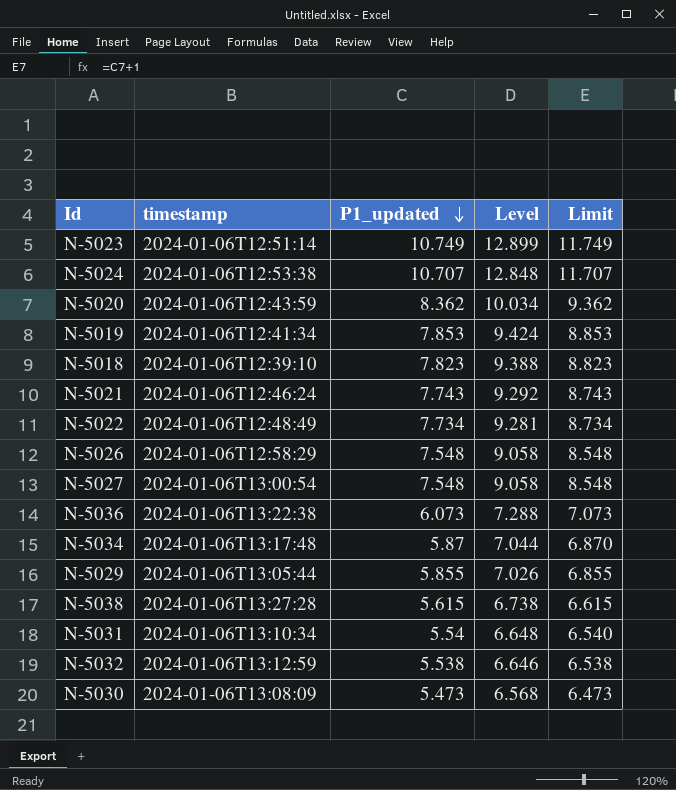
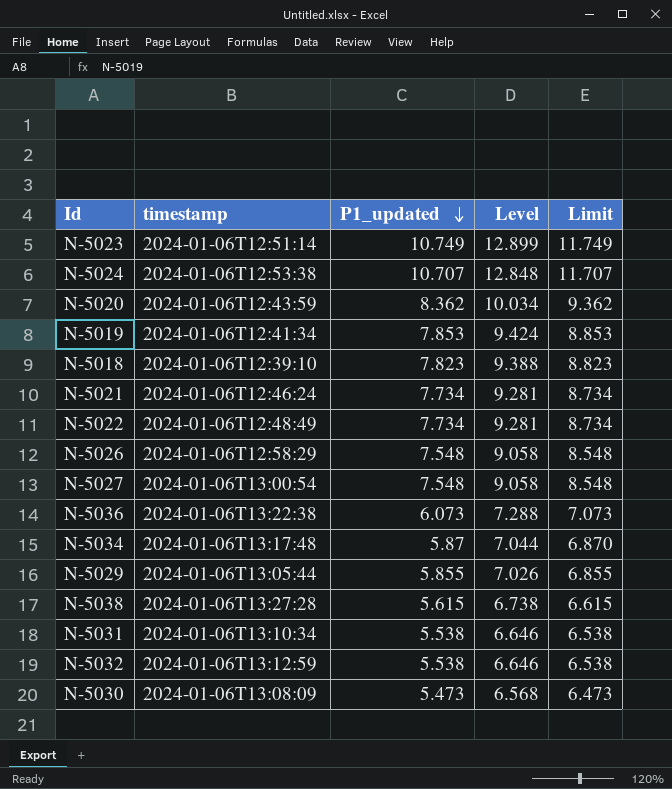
N-5021 | P1_updated: 7.743 -> 7.734
N-5021 | Level: 9.292 -> 9.281
N-5021 | Limit: 8.743 -> 8.734
N-5031 | P1_updated: 5.54 -> 5.538
N-5031 | Level: 6.648 -> 6.646
N-5031 | Limit: 6.540 -> 6.538

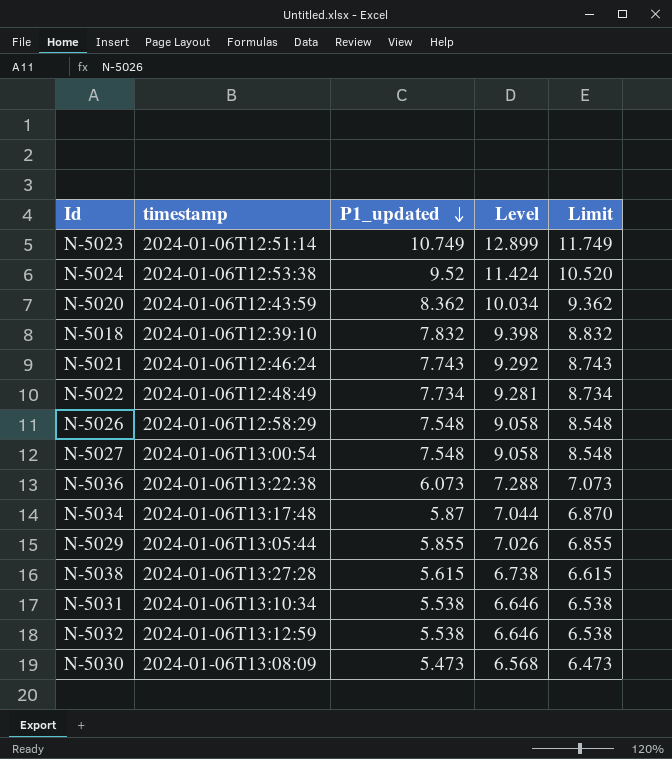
row N-5019: 2024-01-06T12:41:34 | 7.853 | 9.424 | 8.853 -> none
N-5024 | P1_updated: 10.707 -> 9.52
N-5024 | Level: 12.848 -> 11.424
N-5024 | Limit: 11.707 -> 10.520
N-5018 | P1_updated: 7.823 -> 7.832
N-5018 | Level: 9.388 -> 9.398
N-5018 | Limit: 8.823 -> 8.832
N-5021 | P1_updated: 7.734 -> 7.743
N-5021 | Level: 9.281 -> 9.292
N-5021 | Limit: 8.734 -> 8.743

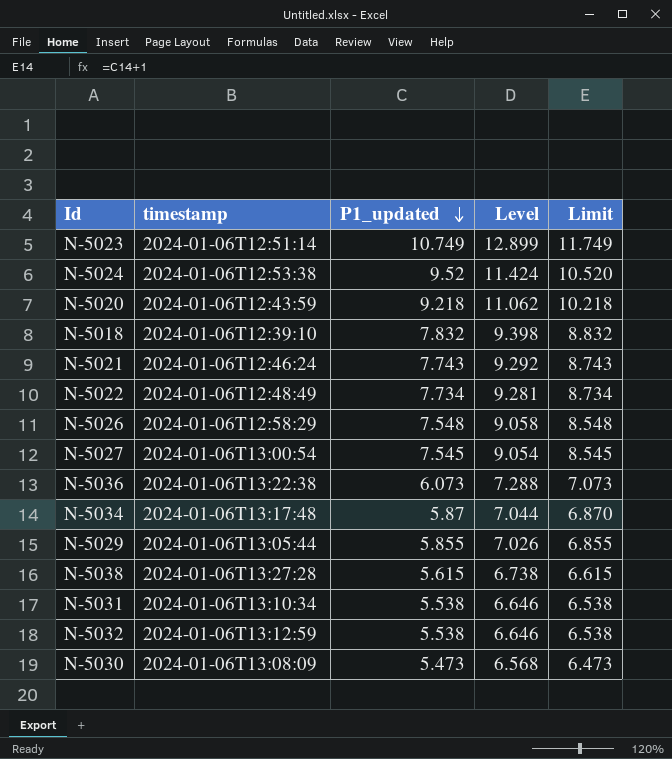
N-5020 | P1_updated: 8.362 -> 9.218
N-5020 | Level: 10.034 -> 11.062
N-5020 | Limit: 9.362 -> 10.218
N-5027 | P1_updated: 7.548 -> 7.545
N-5027 | Level: 9.058 -> 9.054
N-5027 | Limit: 8.548 -> 8.545

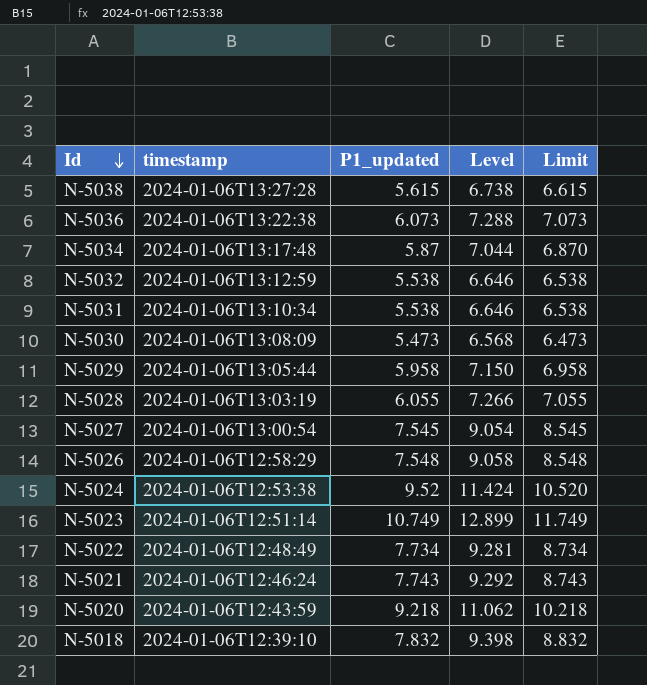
row order: P1_updated descending -> Id descending
N-5029 | P1_updated: 5.855 -> 5.958
N-5029 | Level: 7.026 -> 7.150
N-5029 | Limit: 6.855 -> 6.958
row N-5028: none -> 2024-01-06T13:03:19 | 6.055 | 7.266 | 7.055

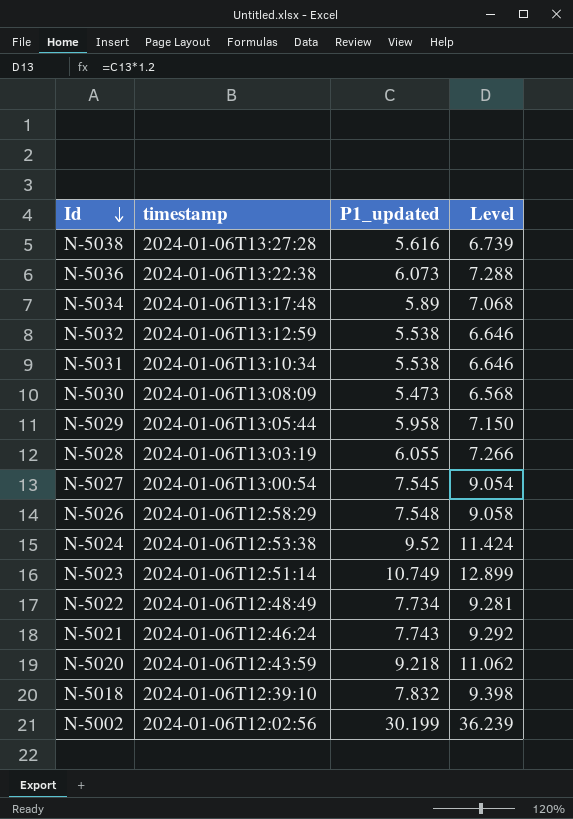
column Limit | formula: [P1_updated] + 1 -> none
N-5038 | P1_updated: 5.615 -> 5.616
N-5038 | Level: 6.738 -> 6.739
N-5034 | P1_updated: 5.87 -> 5.89
N-5034 | Level: 7.044 -> 7.068
row N-5002: none -> 2024-01-06T12:02:56 | 30.199 | 36.239

